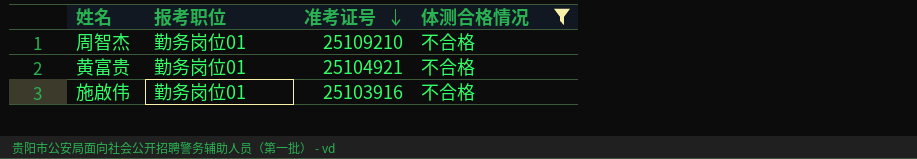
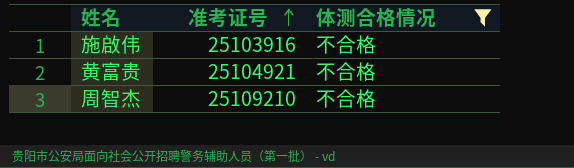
row order: 准考证号 descending -> 准考证号 ascending
column 报考职位 | position: 2 -> none

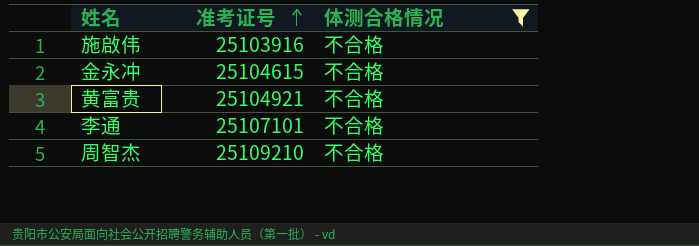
row 金永冲: none -> 25104615 | 不合格
row 李通: none -> 25107101 | 不合格

